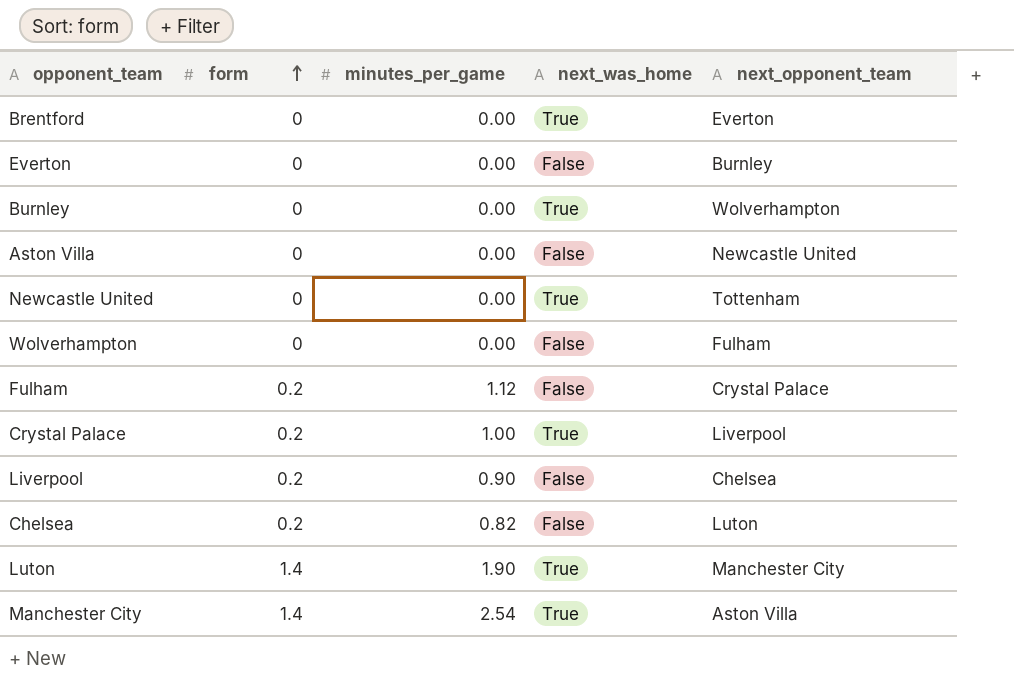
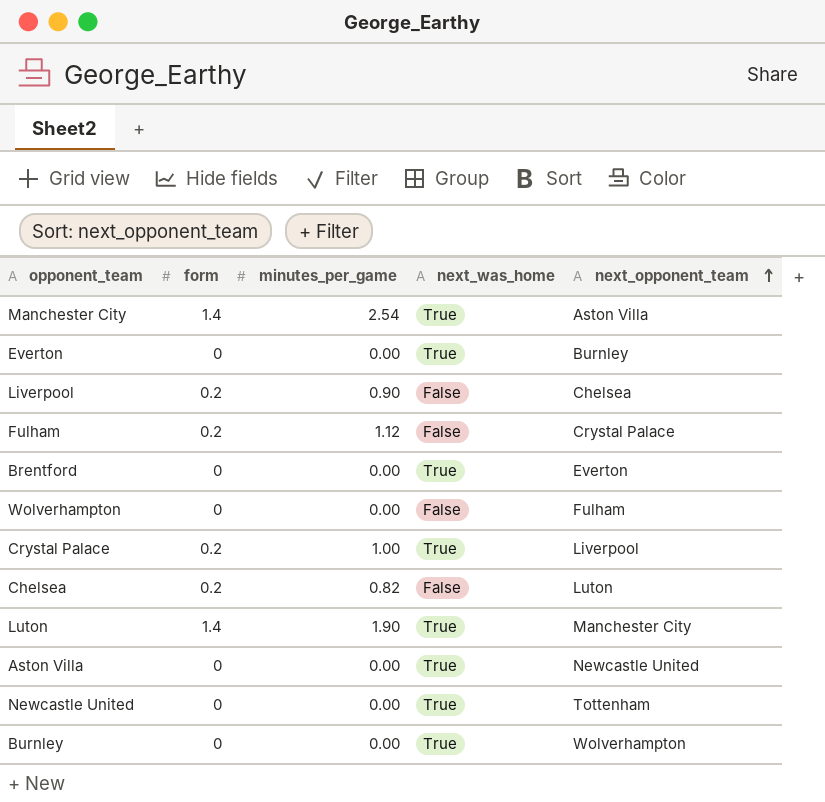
row order: form ascending -> next_opponent_team ascending
Everton | next_was_home: False -> True
Aston Villa | next_was_home: False -> True

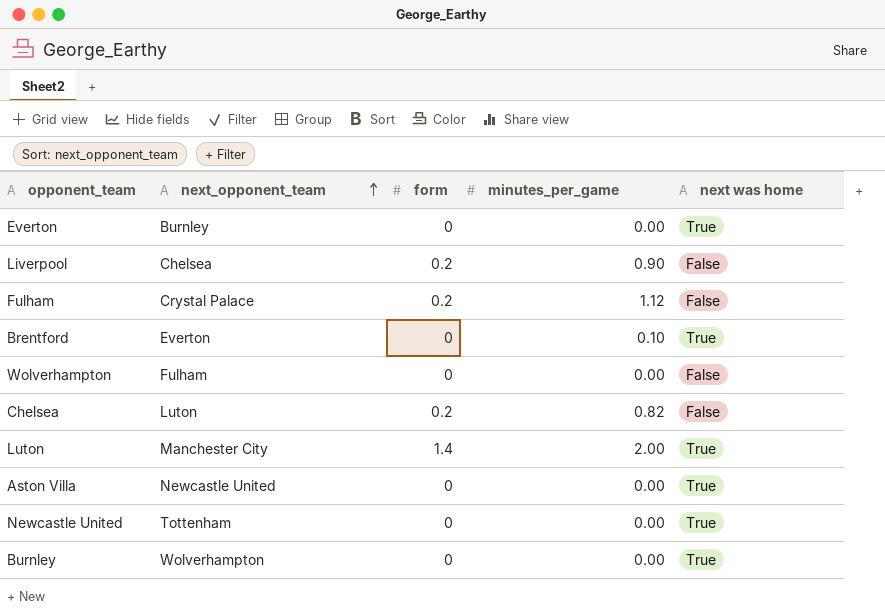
column next_opponent_team | position: 5 -> 2
column name: next_was_home -> next was home
row Manchester City: 1.4 | 2.54 | True | Aston Villa -> none
row Crystal Palace: 0.2 | 1.00 | True | Liverpool -> none
Brentford | minutes_per_game: 0.00 -> 0.10
Luton | minutes_per_game: 1.90 -> 2.00

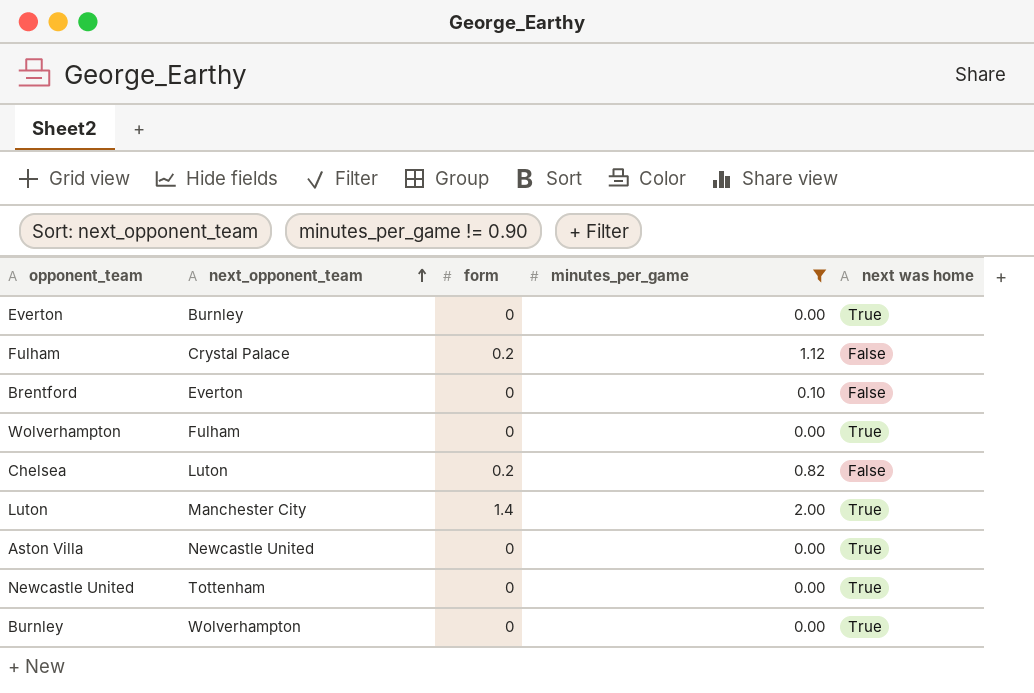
filter: none -> minutes_per_game != 0.90
Brentford | next was home: True -> False
Wolverhampton | next was home: False -> True

